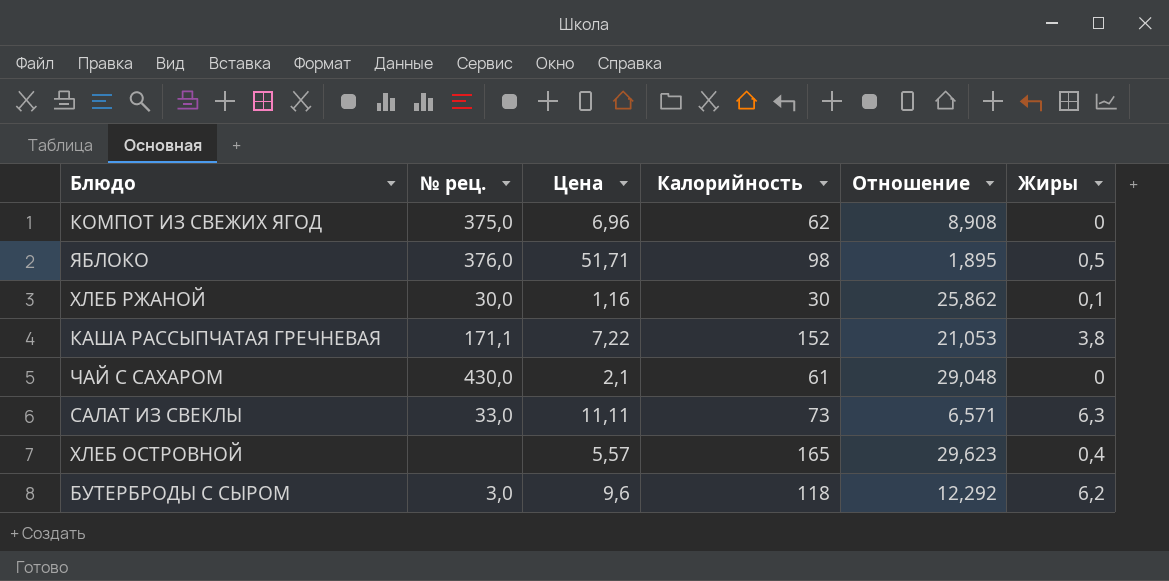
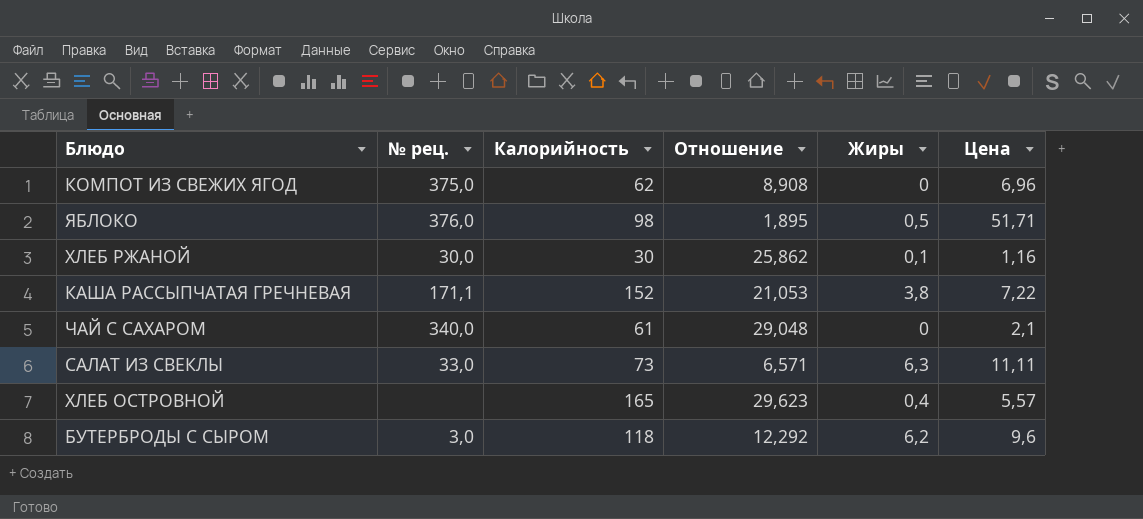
column Цена | position: 3 -> 6
ЧАЙ С САХАРОМ | № рец.: 430,0 -> 340,0

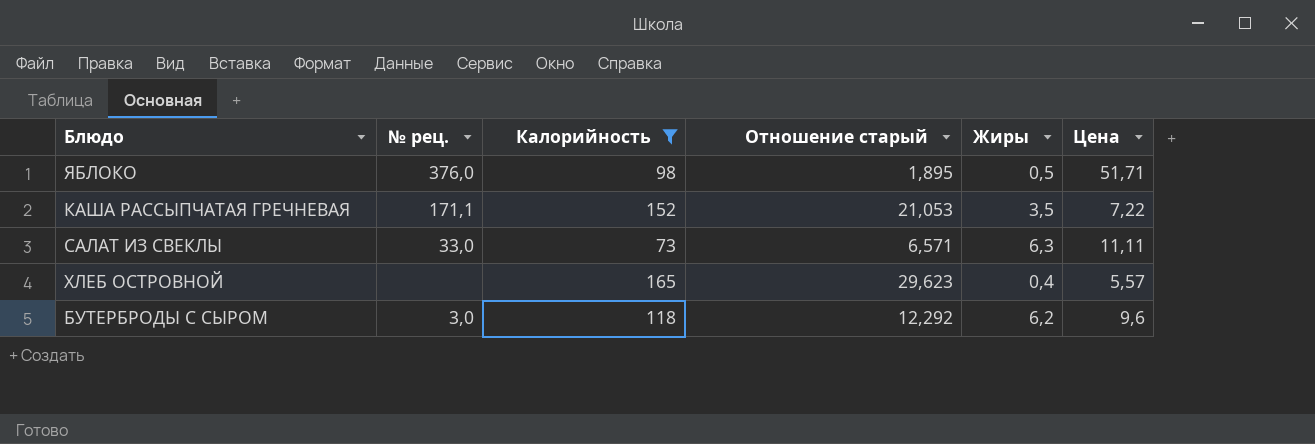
filter: none -> Калорийность >= 73
column name: Отношение -> Отношение старый
КАША РАССЫПЧАТАЯ ГРЕЧНЕВАЯ | Жиры: 3,8 -> 3,5

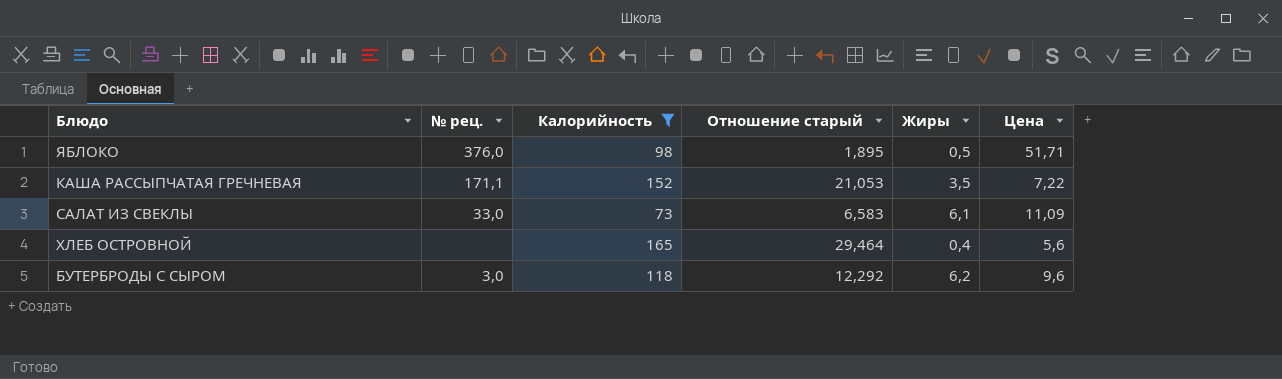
САЛАТ ИЗ СВЕКЛЫ | Отношение старый: 6,571 -> 6,583
САЛАТ ИЗ СВЕКЛЫ | Жиры: 6,3 -> 6,1
САЛАТ ИЗ СВЕКЛЫ | Цена: 11,11 -> 11,09
ХЛЕБ ОСТРОВНОЙ | Отношение старый: 29,623 -> 29,464
ХЛЕБ ОСТРОВНОЙ | Цена: 5,57 -> 5,6

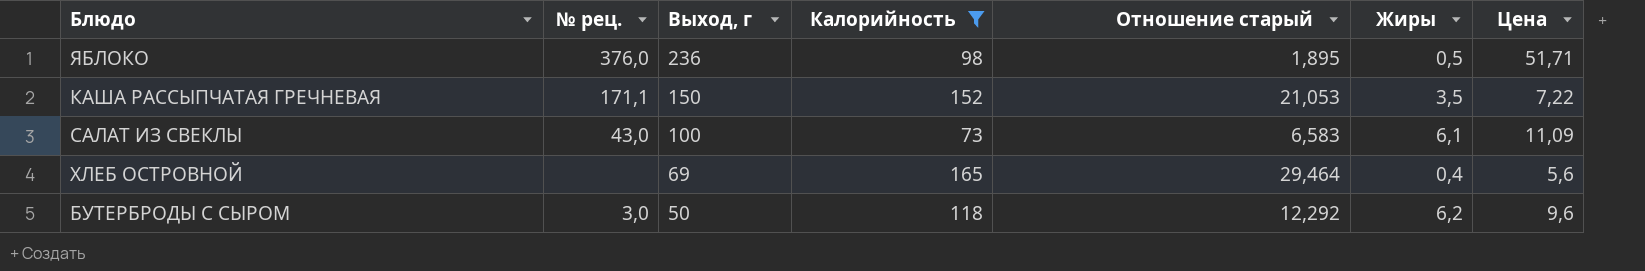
column Выход, г | position: none -> 3
САЛАТ ИЗ СВЕКЛЫ | № рец.: 33,0 -> 43,0

